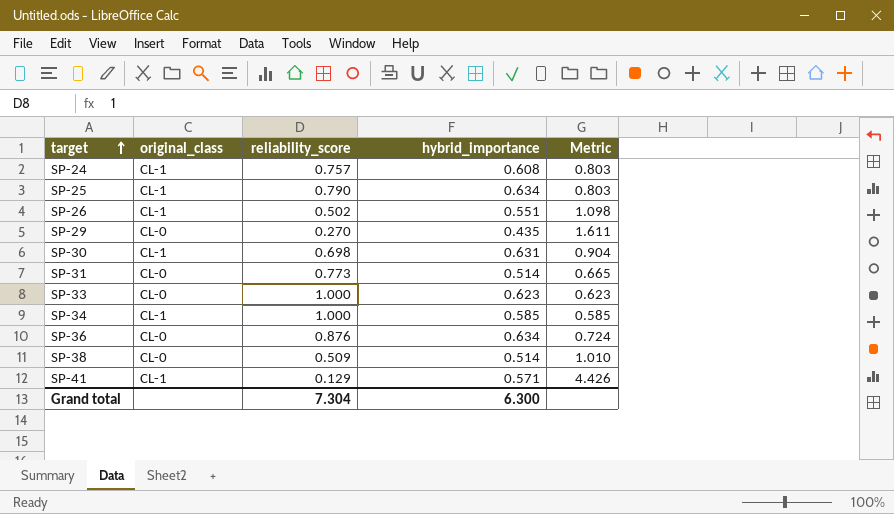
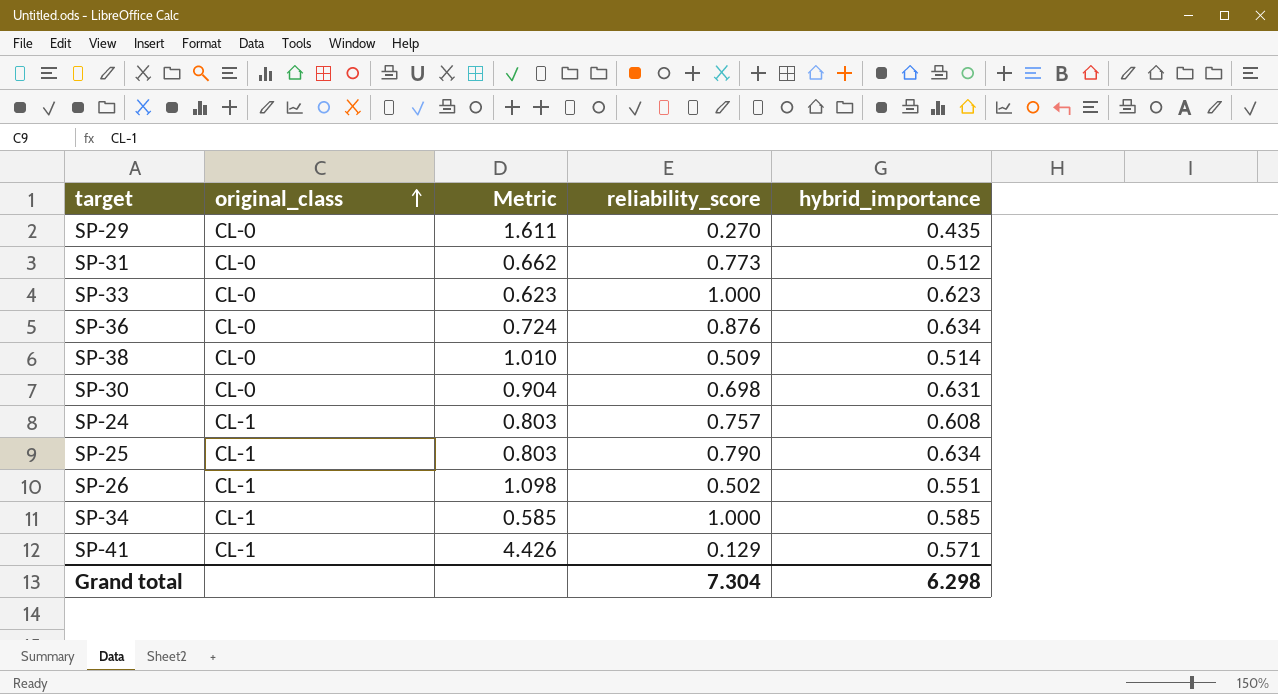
row order: target ascending -> original_class ascending
column Metric | position: 5 -> 3
SP-31 | Metric: 0.665 -> 0.662
SP-31 | hybrid_importance: 0.514 -> 0.512
SP-30 | original_class: CL-1 -> CL-0
Grand total | hybrid_importance: 6.300 -> 6.298

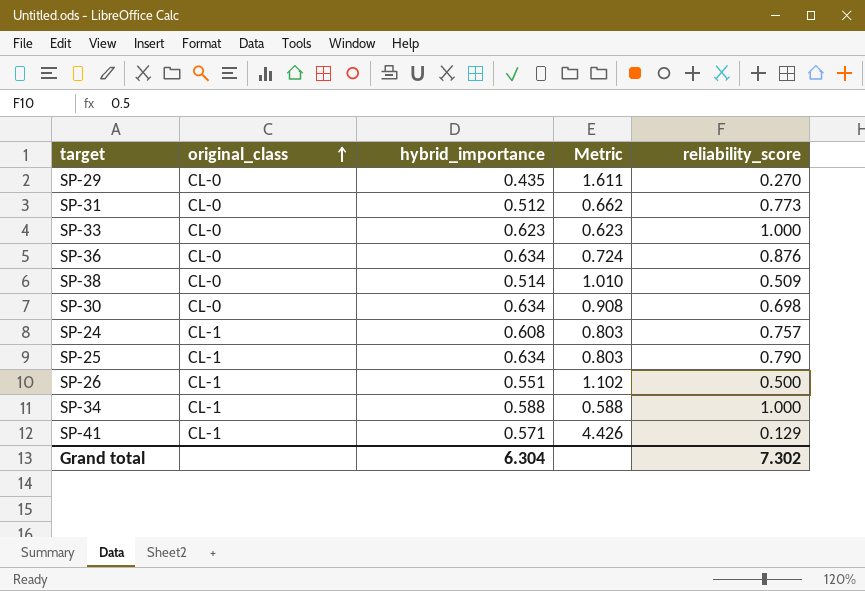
column hybrid_importance | position: 5 -> 3
SP-30 | hybrid_importance: 0.631 -> 0.634
SP-30 | Metric: 0.904 -> 0.908
SP-26 | Metric: 1.098 -> 1.102
SP-26 | reliability_score: 0.502 -> 0.500
SP-34 | hybrid_importance: 0.585 -> 0.588
SP-34 | Metric: 0.585 -> 0.588
Grand total | hybrid_importance: 6.298 -> 6.304
Grand total | reliability_score: 7.304 -> 7.302

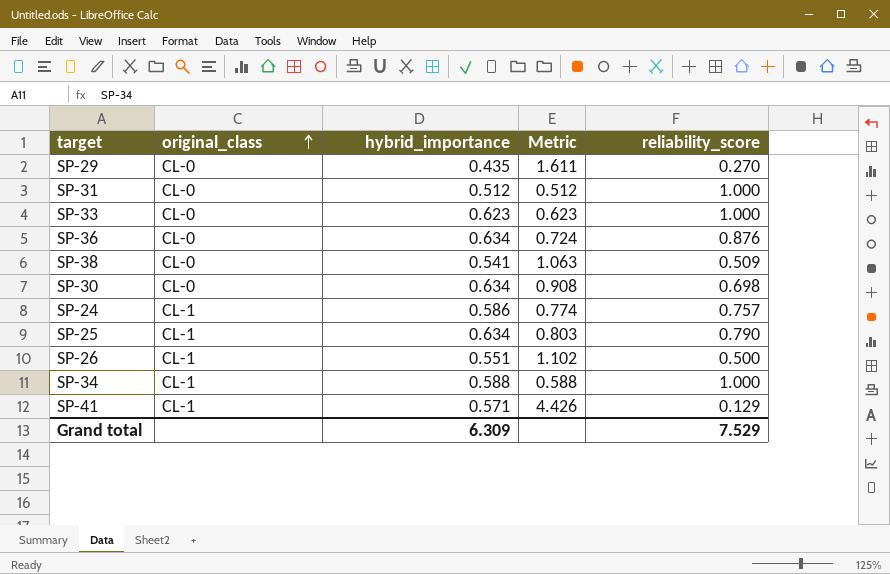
SP-31 | Metric: 0.662 -> 0.512
SP-31 | reliability_score: 0.773 -> 1.000
SP-38 | hybrid_importance: 0.514 -> 0.541
SP-38 | Metric: 1.010 -> 1.063
SP-24 | hybrid_importance: 0.608 -> 0.586
SP-24 | Metric: 0.803 -> 0.774
Grand total | hybrid_importance: 6.304 -> 6.309
Grand total | reliability_score: 7.302 -> 7.529

